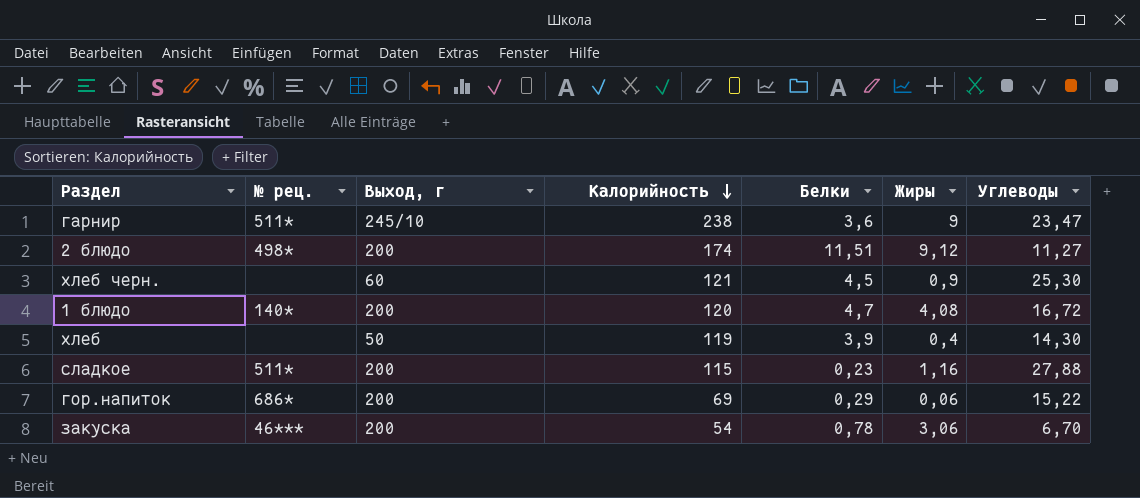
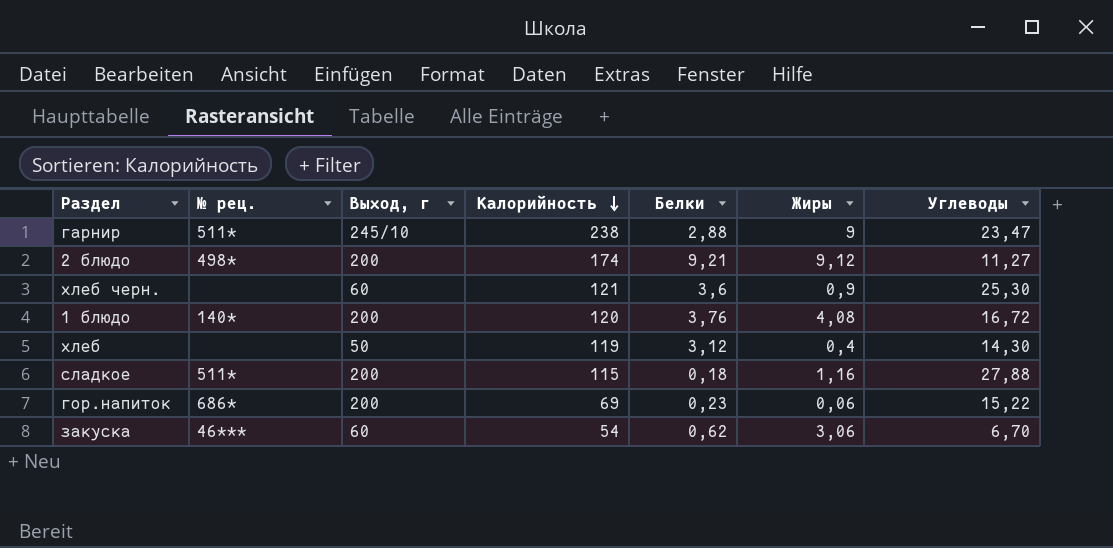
гарнир | Белки: 3,6 -> 2,88
2 блюдо | Белки: 11,51 -> 9,21
хлеб черн. | Белки: 4,5 -> 3,6
1 блюдо | Белки: 4,7 -> 3,76
хлеб | Белки: 3,9 -> 3,12
сладкое | Белки: 0,23 -> 0,18
гор.напиток | Белки: 0,29 -> 0,23
закуска | Выход, г: 200 -> 60
закуска | Белки: 0,78 -> 0,62

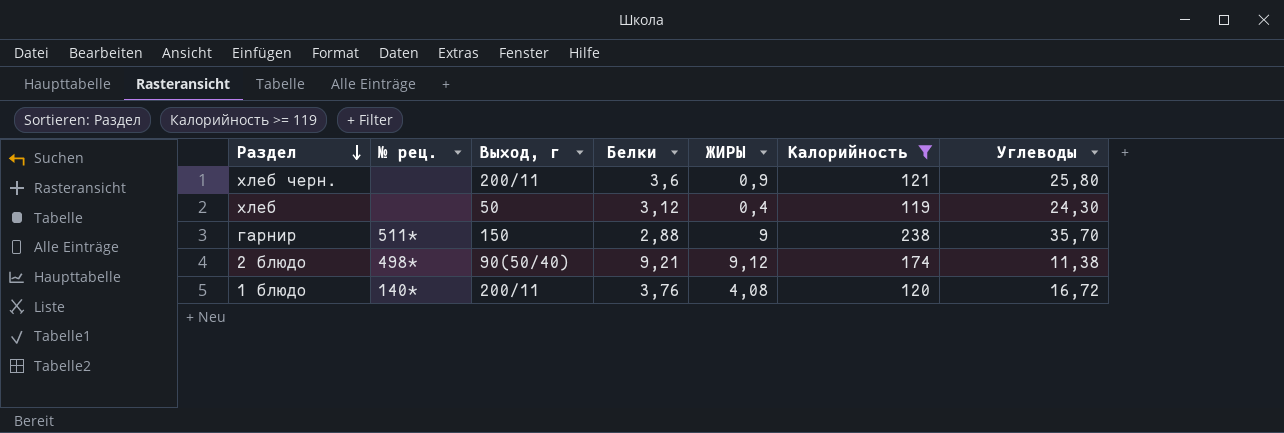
filter: none -> Калорийность >= 119
row order: Калорийность descending -> Раздел descending
column name: Жиры -> ЖИРЫ
column Калорийность | position: 4 -> 6
хлеб черн. | Выход, г: 60 -> 200/11
хлеб черн. | Углеводы: 25,30 -> 25,80
хлеб | Углеводы: 14,30 -> 24,30
гарнир | Выход, г: 245/10 -> 150
гарнир | Углеводы: 23,47 -> 35,70
2 блюдо | Выход, г: 200 -> 90(50/40)
2 блюдо | Углеводы: 11,27 -> 11,38
1 блюдо | Выход, г: 200 -> 200/11

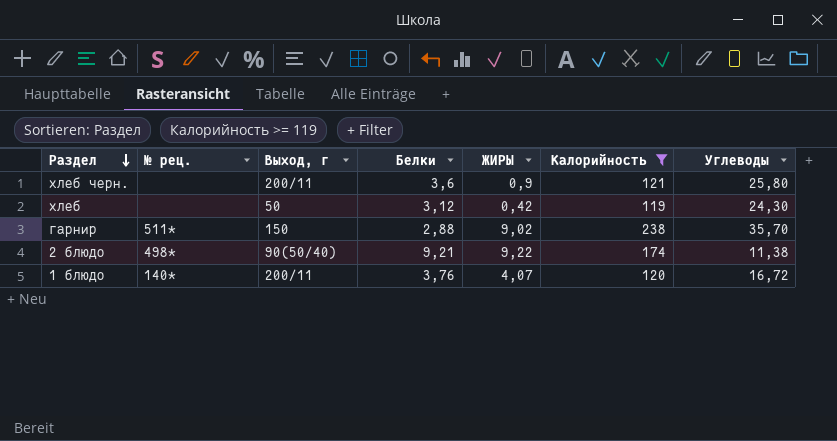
хлеб | ЖИРЫ: 0,4 -> 0,42
гарнир | ЖИРЫ: 9 -> 9,02
2 блюдо | ЖИРЫ: 9,12 -> 9,22
1 блюдо | ЖИРЫ: 4,08 -> 4,07

